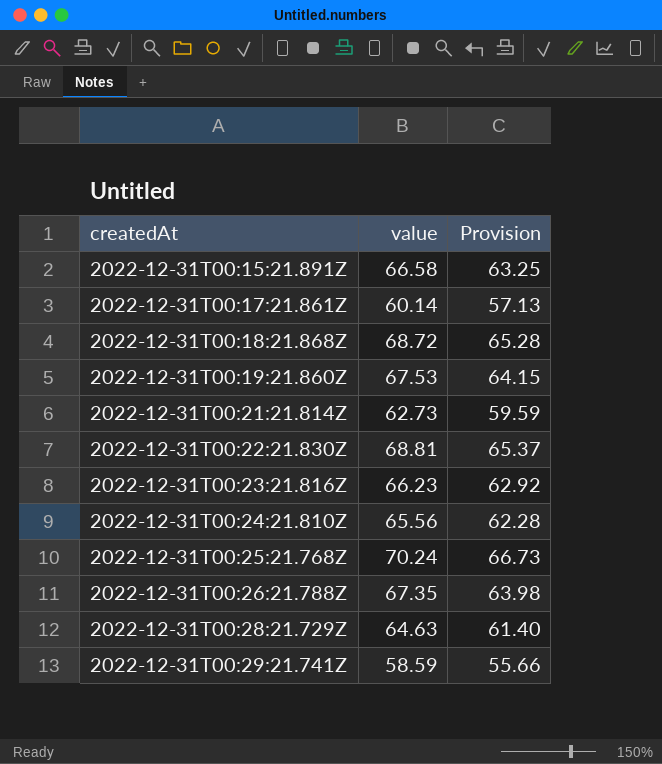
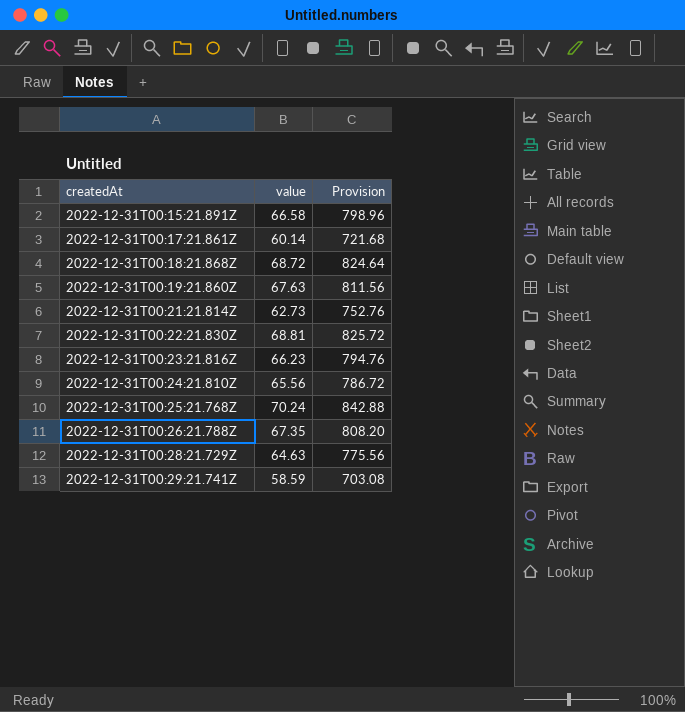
column Provision | formula: [value] * 0.95 -> [value] * 12
2022-12-31T00:19:21.860Z | value: 67.53 -> 67.63

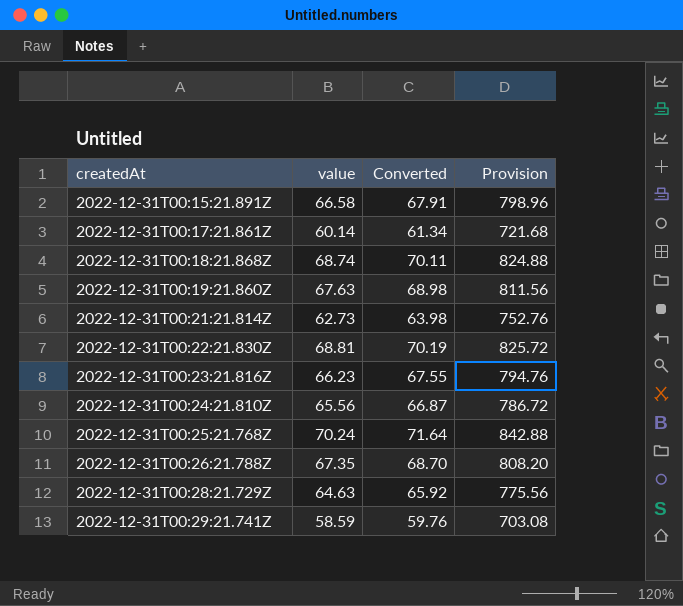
column Converted | formula: none -> [value] * 1.02
2022-12-31T00:18:21.868Z | value: 68.72 -> 68.74
2022-12-31T00:18:21.868Z | Provision: 824.64 -> 824.88

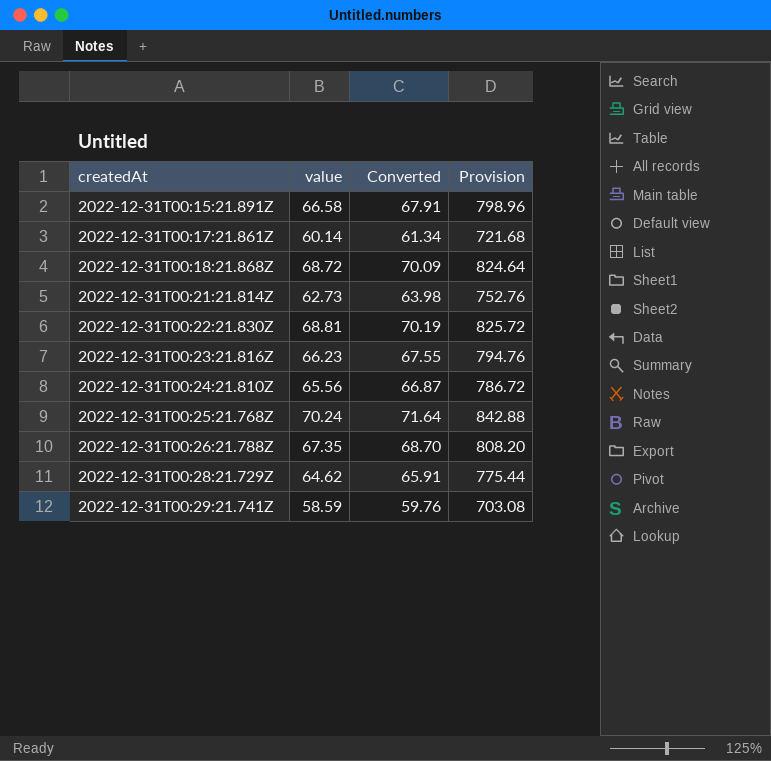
row 2022-12-31T00:19:21.860Z: 67.63 | 68.98 | 811.56 -> none
2022-12-31T00:18:21.868Z | value: 68.74 -> 68.72
2022-12-31T00:18:21.868Z | Converted: 70.11 -> 70.09
2022-12-31T00:18:21.868Z | Provision: 824.88 -> 824.64
2022-12-31T00:28:21.729Z | value: 64.63 -> 64.62
2022-12-31T00:28:21.729Z | Converted: 65.92 -> 65.91
2022-12-31T00:28:21.729Z | Provision: 775.56 -> 775.44

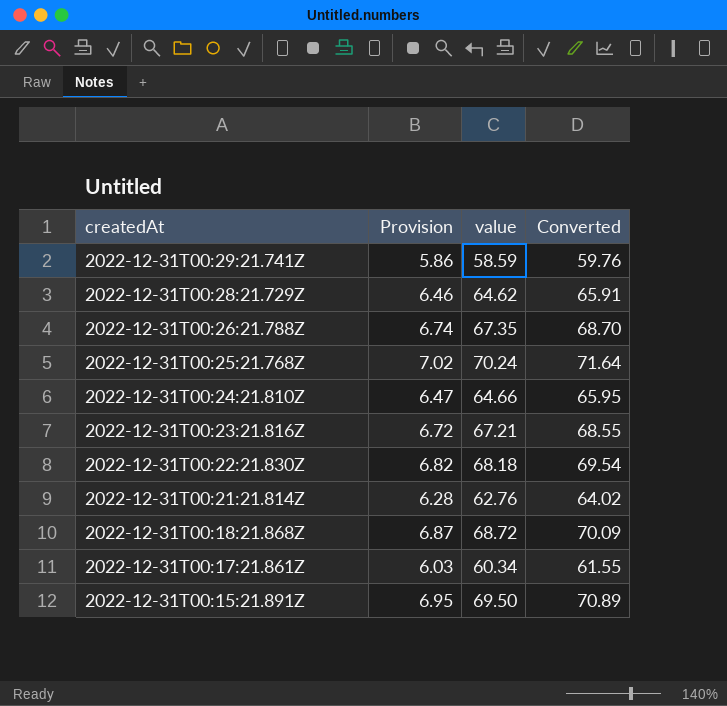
row order: createdAt ascending -> createdAt descending
column Provision | formula: [value] * 12 -> [value] * 0.1
column Provision | position: 4 -> 2
2022-12-31T00:24:21.810Z | value: 65.56 -> 64.66
2022-12-31T00:24:21.810Z | Converted: 66.87 -> 65.95
2022-12-31T00:23:21.816Z | value: 66.23 -> 67.21
2022-12-31T00:23:21.816Z | Converted: 67.55 -> 68.55
2022-12-31T00:22:21.830Z | value: 68.81 -> 68.18
2022-12-31T00:22:21.830Z | Converted: 70.19 -> 69.54
2022-12-31T00:21:21.814Z | value: 62.73 -> 62.76
2022-12-31T00:21:21.814Z | Converted: 63.98 -> 64.02
2022-12-31T00:17:21.861Z | value: 60.14 -> 60.34
2022-12-31T00:17:21.861Z | Converted: 61.34 -> 61.55
2022-12-31T00:15:21.891Z | value: 66.58 -> 69.50
2022-12-31T00:15:21.891Z | Converted: 67.91 -> 70.89

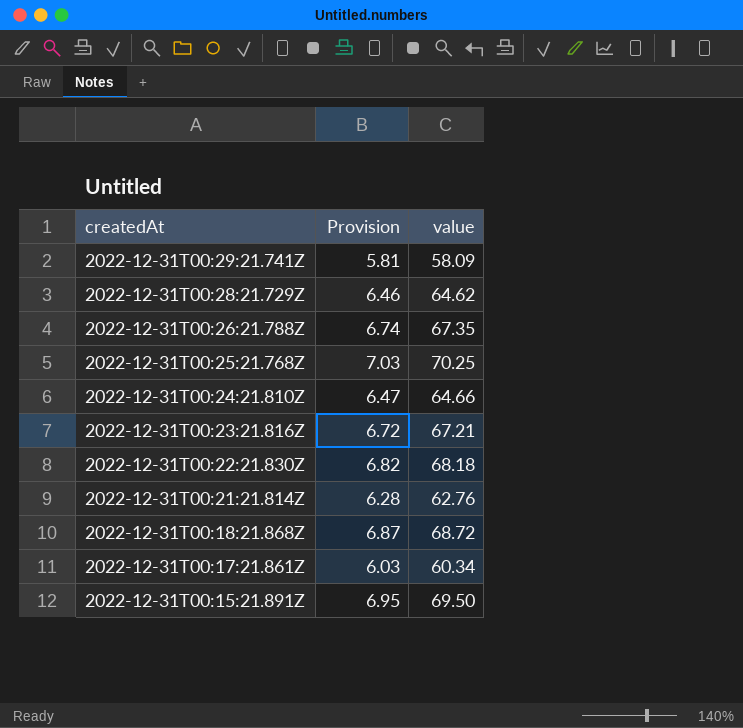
column Converted | formula: [value] * 1.02 -> none
2022-12-31T00:29:21.741Z | Provision: 5.86 -> 5.81
2022-12-31T00:29:21.741Z | value: 58.59 -> 58.09
2022-12-31T00:25:21.768Z | Provision: 7.02 -> 7.03
2022-12-31T00:25:21.768Z | value: 70.24 -> 70.25

